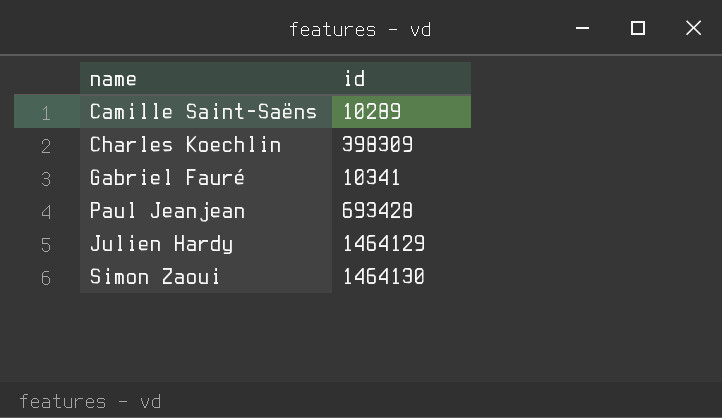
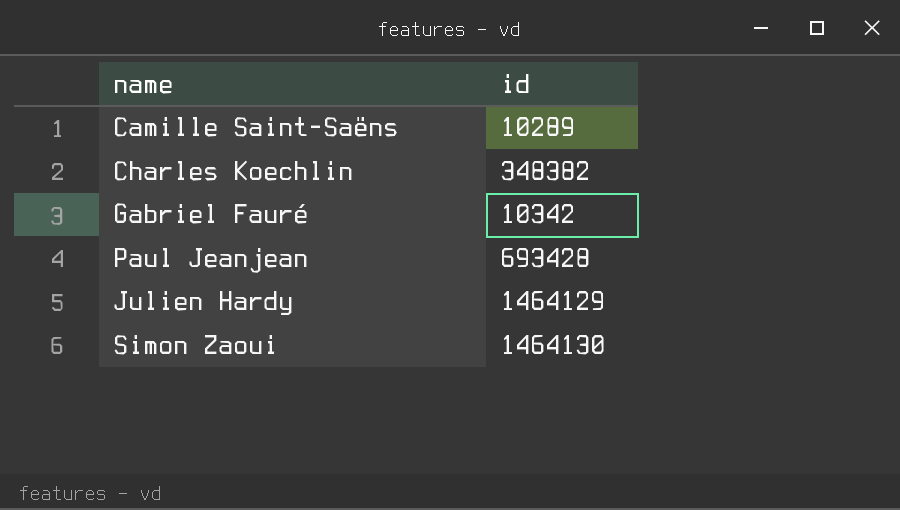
Charles Koechlin | id: 398309 -> 348382
Gabriel Fauré | id: 10341 -> 10342

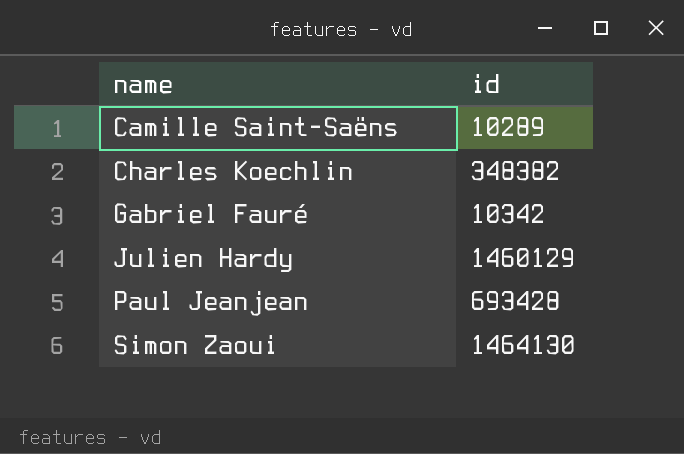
row order: none -> name ascending
Julien Hardy | id: 1464129 -> 1460129

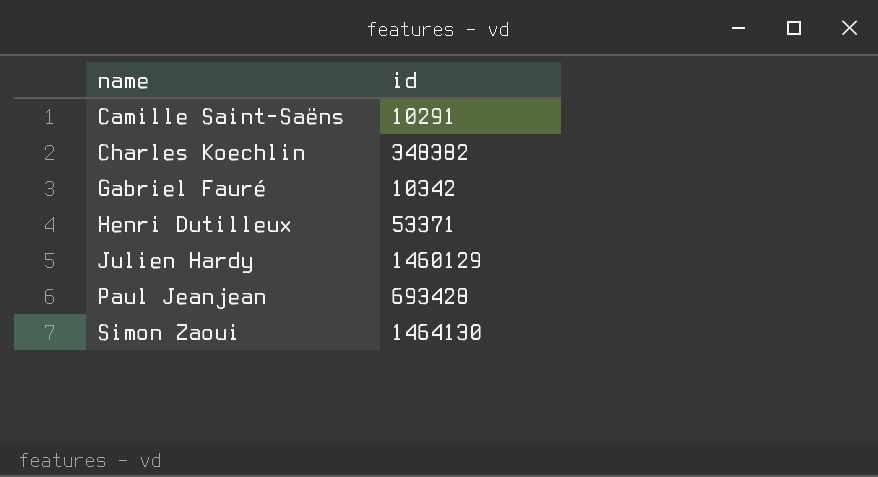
Camille Saint‐Saëns | id: 10289 -> 10291
row Henri Dutilleux: none -> 53371

